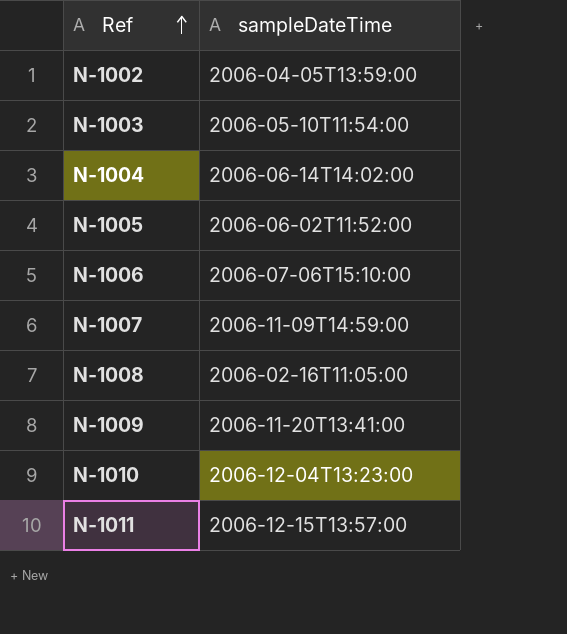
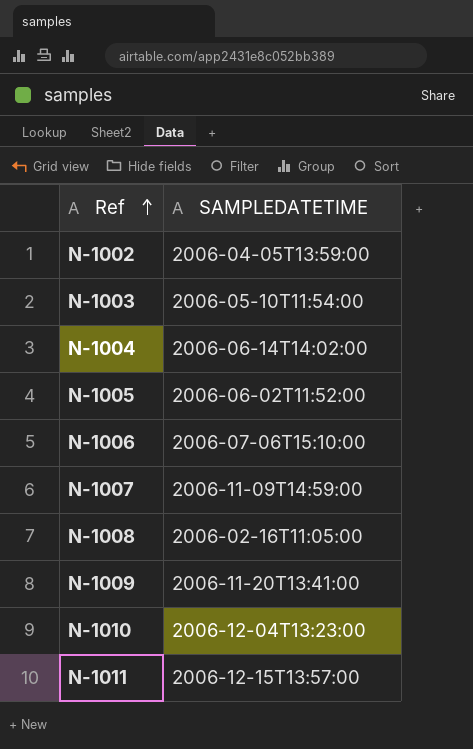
column name: sampleDateTime -> SAMPLEDATETIME

